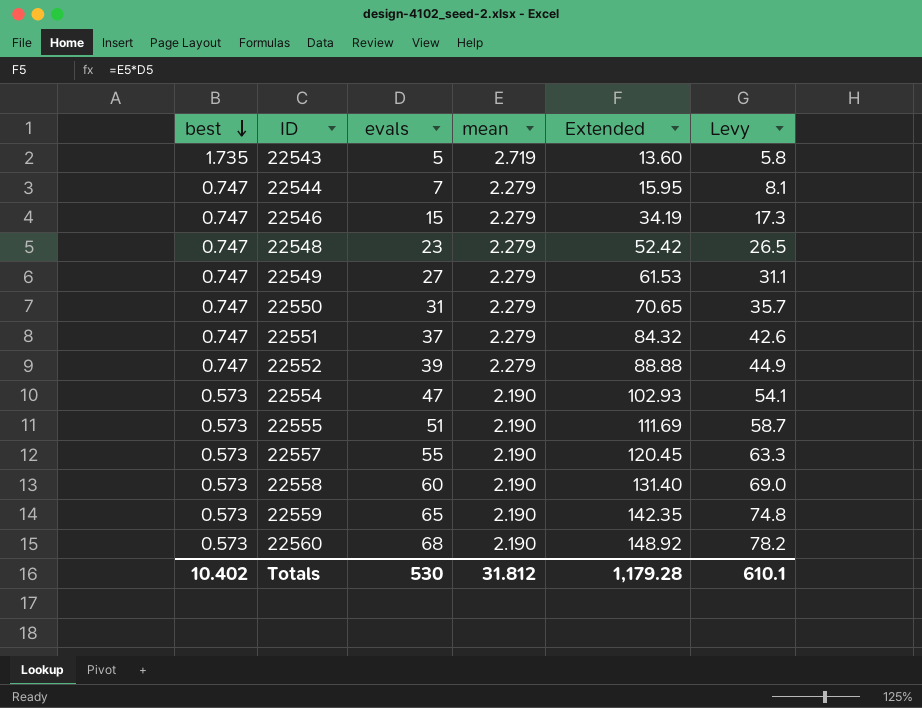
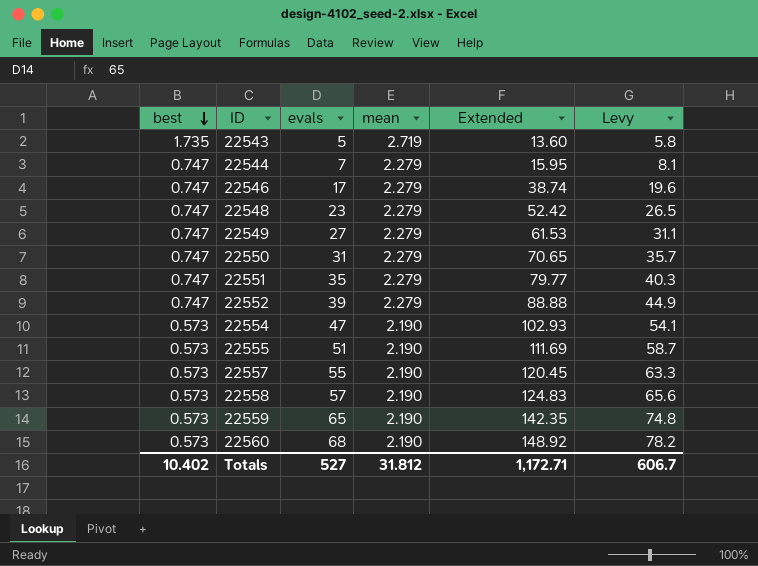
22546 | evals: 15 -> 17
22546 | Extended: 34.19 -> 38.74
22546 | Levy: 17.3 -> 19.6
22551 | evals: 37 -> 35
22551 | Extended: 84.32 -> 79.77
22551 | Levy: 42.6 -> 40.3
22558 | evals: 60 -> 57
22558 | Extended: 131.40 -> 124.83
22558 | Levy: 69.0 -> 65.6
Totals | evals: 530 -> 527
Totals | Extended: 1,179.28 -> 1,172.71
Totals | Levy: 610.1 -> 606.7

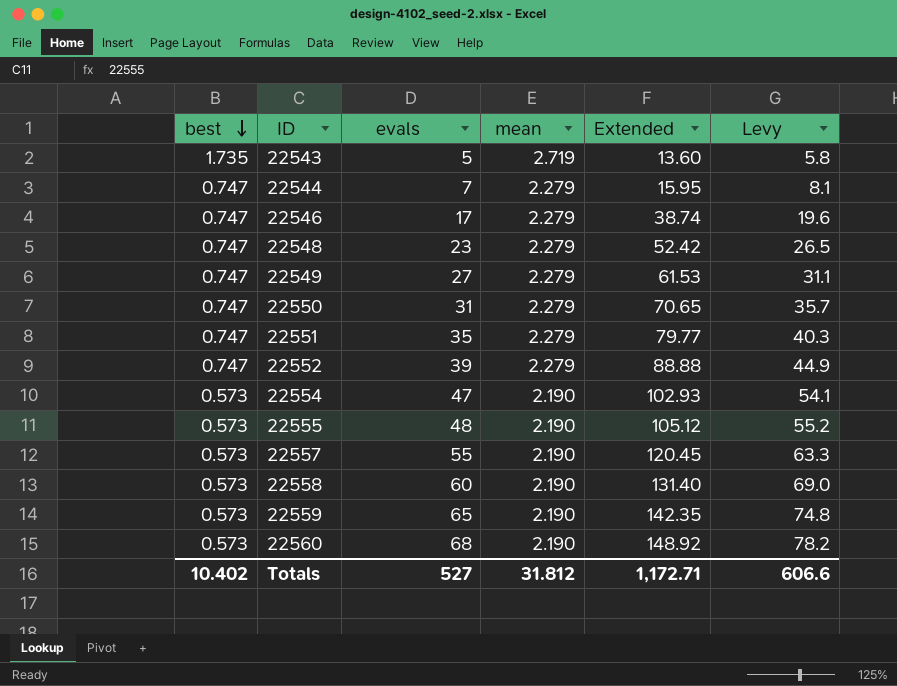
22555 | evals: 51 -> 48
22555 | Extended: 111.69 -> 105.12
22555 | Levy: 58.7 -> 55.2
22558 | evals: 57 -> 60
22558 | Extended: 124.83 -> 131.40
22558 | Levy: 65.6 -> 69.0
Totals | Levy: 606.7 -> 606.6

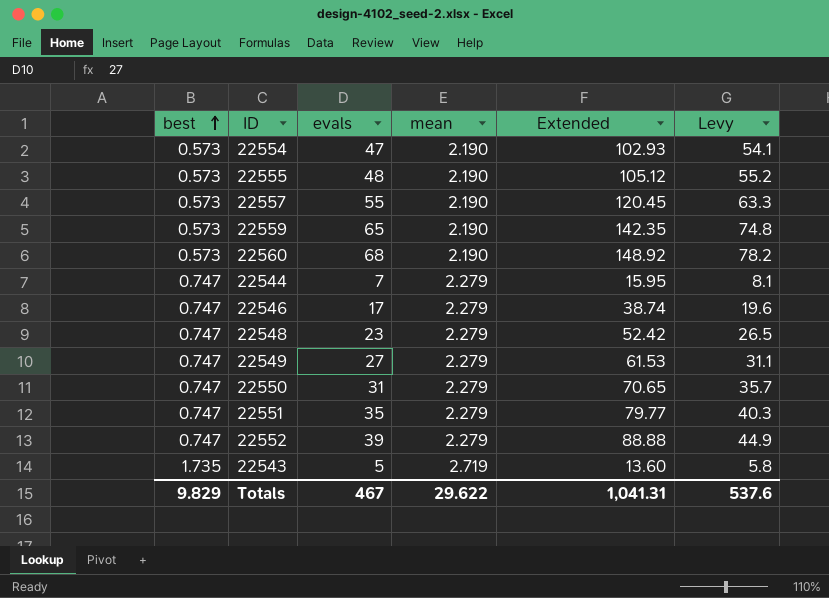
row order: best descending -> best ascending
row 22558: 0.573 | 60 | 2.190 | 131.40 | 69.0 -> none
Totals | best: 10.402 -> 9.829
Totals | evals: 527 -> 467
Totals | mean: 31.812 -> 29.622
Totals | Extended: 1,172.71 -> 1,041.31
Totals | Levy: 606.6 -> 537.6

